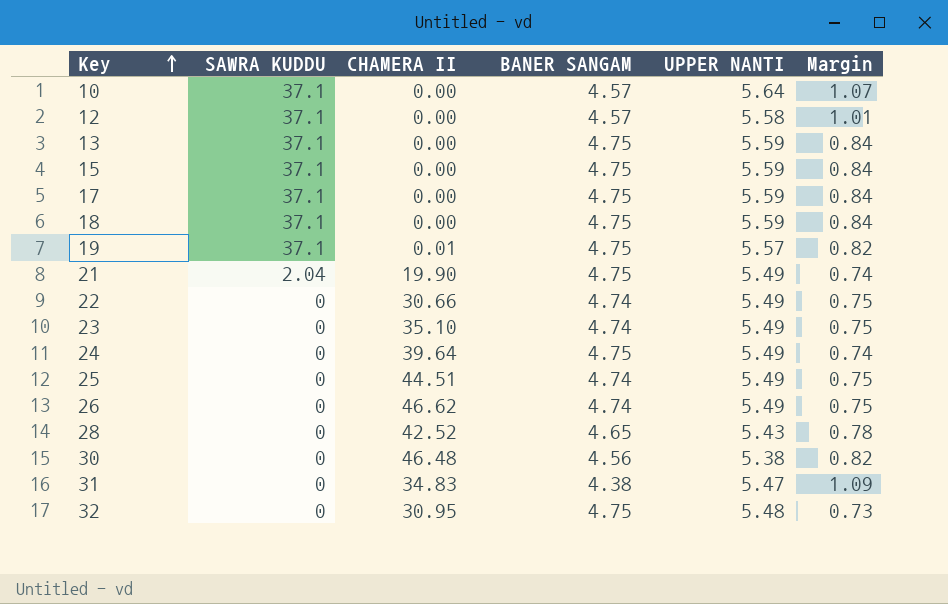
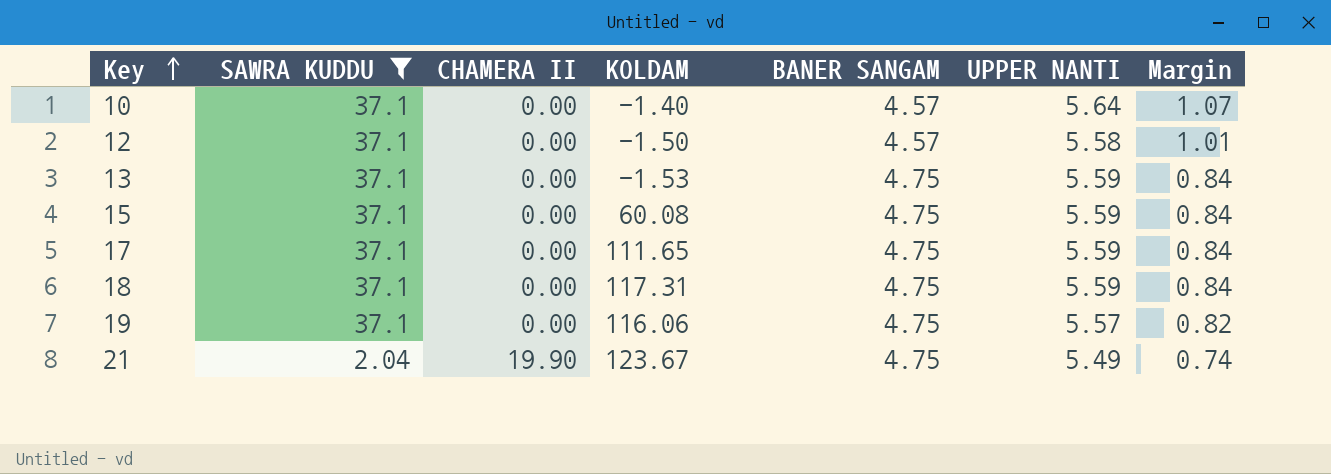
filter: none -> SAWRA KUDDU != 0
column KOLDAM | position: none -> 4
19 | CHAMERA II: 0.01 -> 0.00

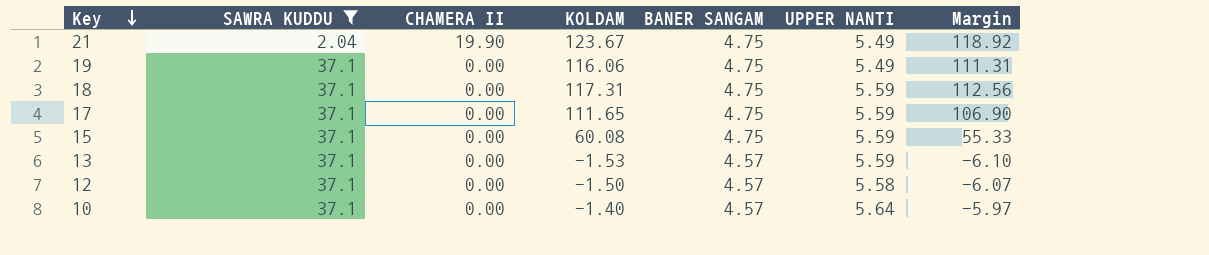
row order: Key ascending -> Key descending
column Margin | formula: [UPPER NANTI] - [BANER SANGAM] -> [KOLDAM] - [BANER SANGAM]
19 | UPPER NANTI: 5.57 -> 5.49
13 | BANER SANGAM: 4.75 -> 4.57

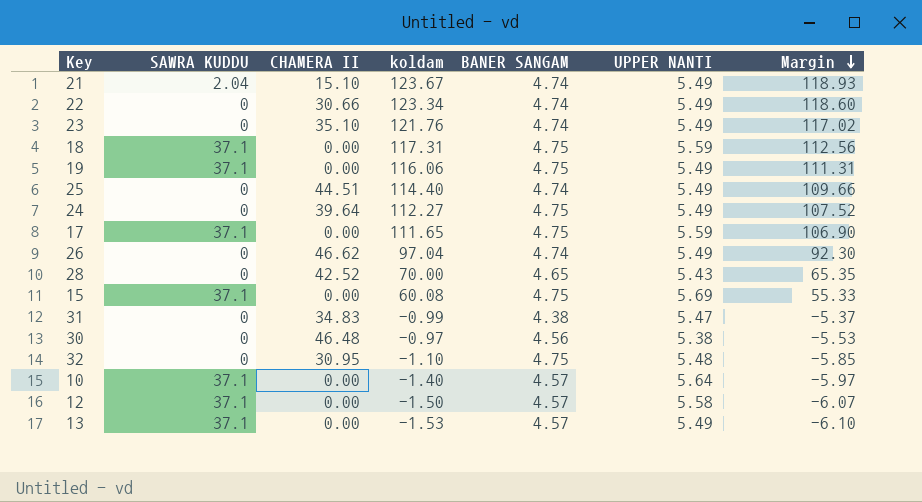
filter: SAWRA KUDDU != 0 -> none
row order: Key descending -> Margin descending
column name: KOLDAM -> koldam
21 | CHAMERA II: 19.90 -> 15.10
21 | BANER SANGAM: 4.75 -> 4.74
21 | Margin: 118.92 -> 118.93
15 | UPPER NANTI: 5.59 -> 5.69
13 | UPPER NANTI: 5.59 -> 5.49

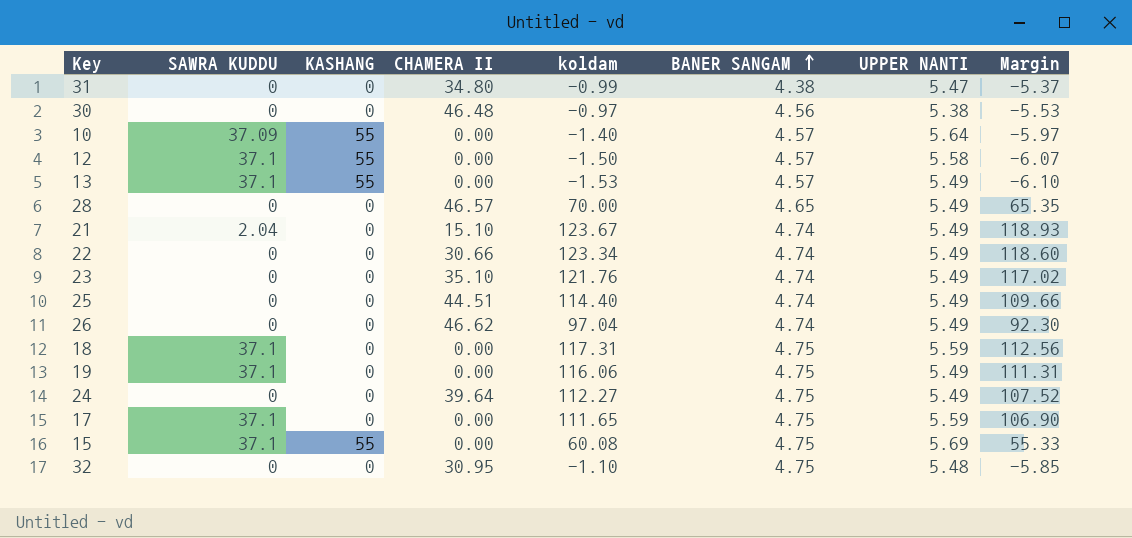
row order: Margin descending -> BANER SANGAM ascending
column KASHANG | position: none -> 3
31 | CHAMERA II: 34.83 -> 34.80
10 | SAWRA KUDDU: 37.1 -> 37.09
28 | CHAMERA II: 42.52 -> 46.57
28 | UPPER NANTI: 5.43 -> 5.49

